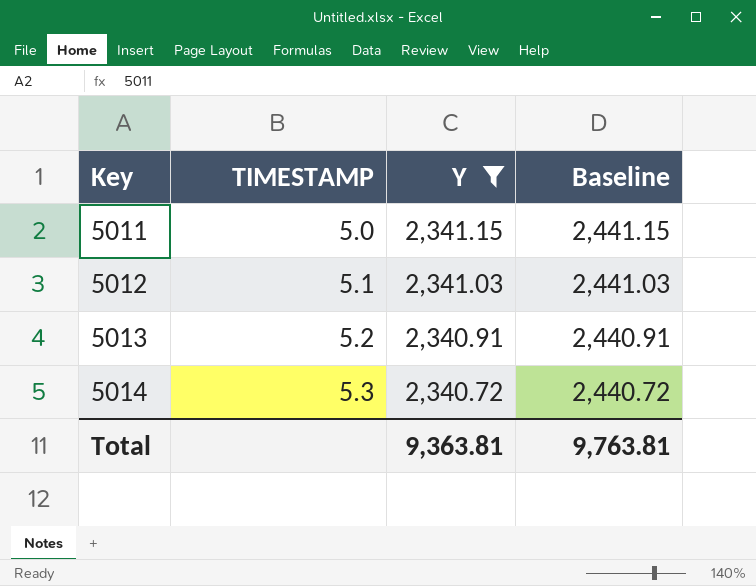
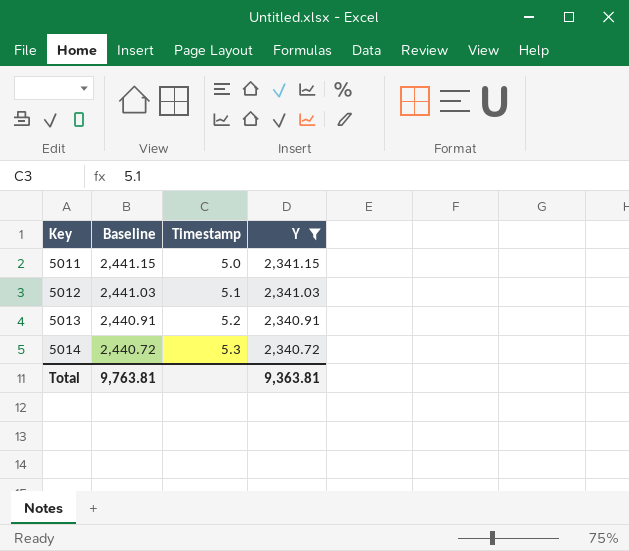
column Baseline | position: 4 -> 2
column name: TIMESTAMP -> Timestamp

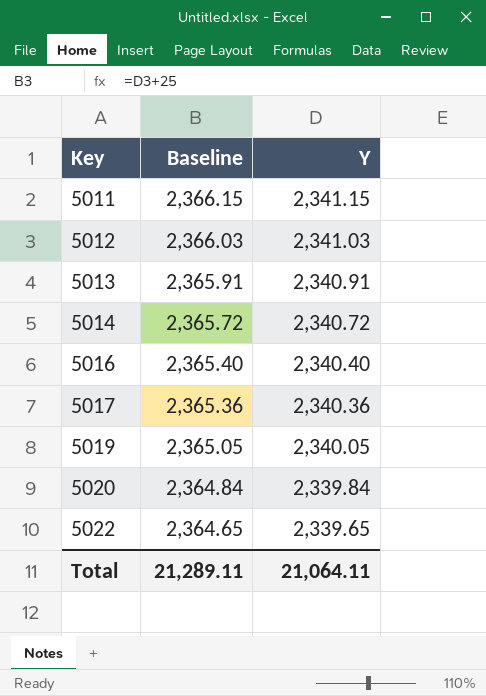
filter: Y >= 2,340.72 -> none
column Timestamp | position: 3 -> none
column Baseline | formula: [Y] + 100 -> [Y] + 25
Total | Baseline: 9,763.81 -> 21,289.11
Total | Y: 9,363.81 -> 21,064.11

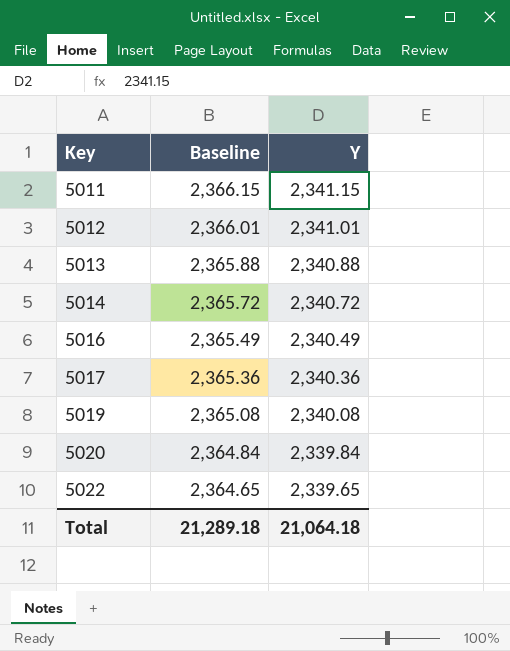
5012 | Baseline: 2,366.03 -> 2,366.01
5012 | Y: 2,341.03 -> 2,341.01
5013 | Baseline: 2,365.91 -> 2,365.88
5013 | Y: 2,340.91 -> 2,340.88
5016 | Baseline: 2,365.40 -> 2,365.49
5016 | Y: 2,340.40 -> 2,340.49
5019 | Baseline: 2,365.05 -> 2,365.08
5019 | Y: 2,340.05 -> 2,340.08
Total | Baseline: 21,289.11 -> 21,289.18
Total | Y: 21,064.11 -> 21,064.18

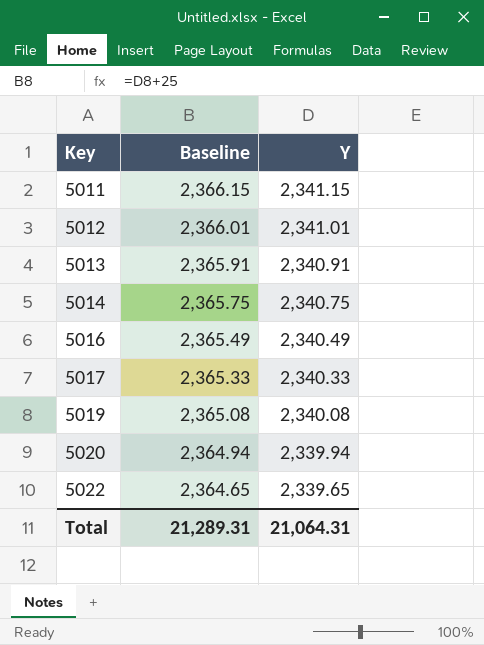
5013 | Baseline: 2,365.88 -> 2,365.91
5013 | Y: 2,340.88 -> 2,340.91
5014 | Baseline: 2,365.72 -> 2,365.75
5014 | Y: 2,340.72 -> 2,340.75
5017 | Baseline: 2,365.36 -> 2,365.33
5017 | Y: 2,340.36 -> 2,340.33
5020 | Baseline: 2,364.84 -> 2,364.94
5020 | Y: 2,339.84 -> 2,339.94
Total | Baseline: 21,289.18 -> 21,289.31
Total | Y: 21,064.18 -> 21,064.31

